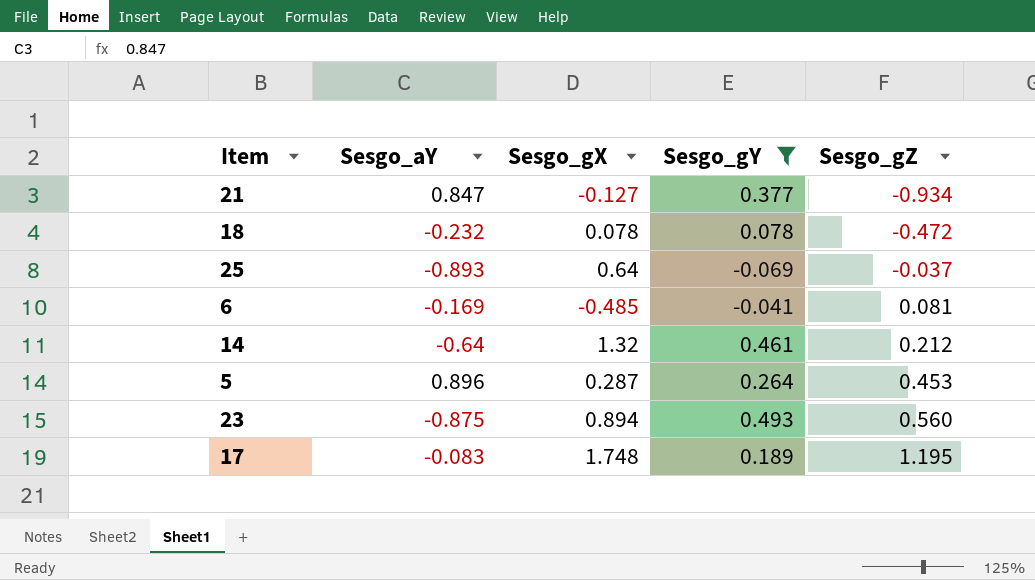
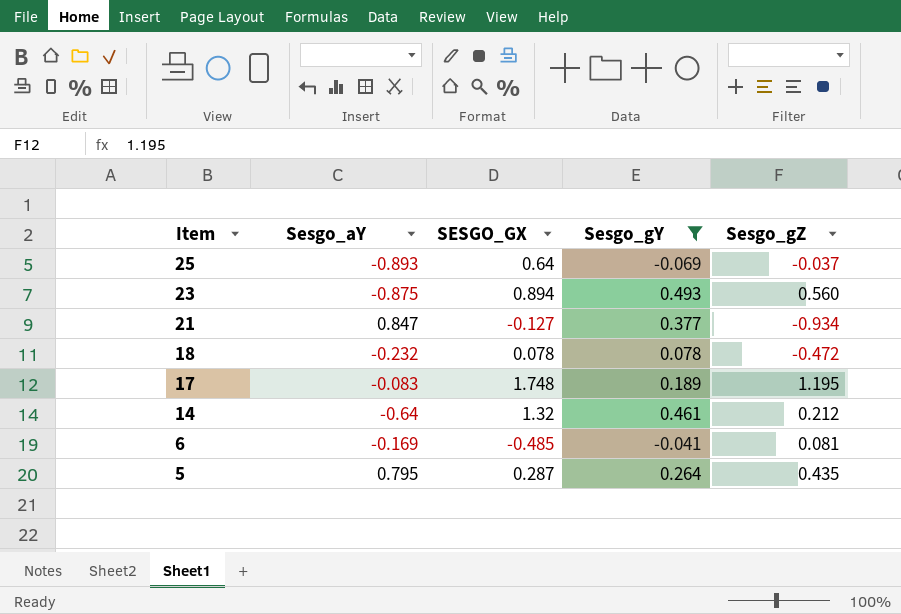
row order: Sesgo_gZ ascending -> Item descending
column name: Sesgo_gX -> SESGO_GX
5 | Sesgo_aY: 0.896 -> 0.795
5 | Sesgo_gZ: 0.453 -> 0.435

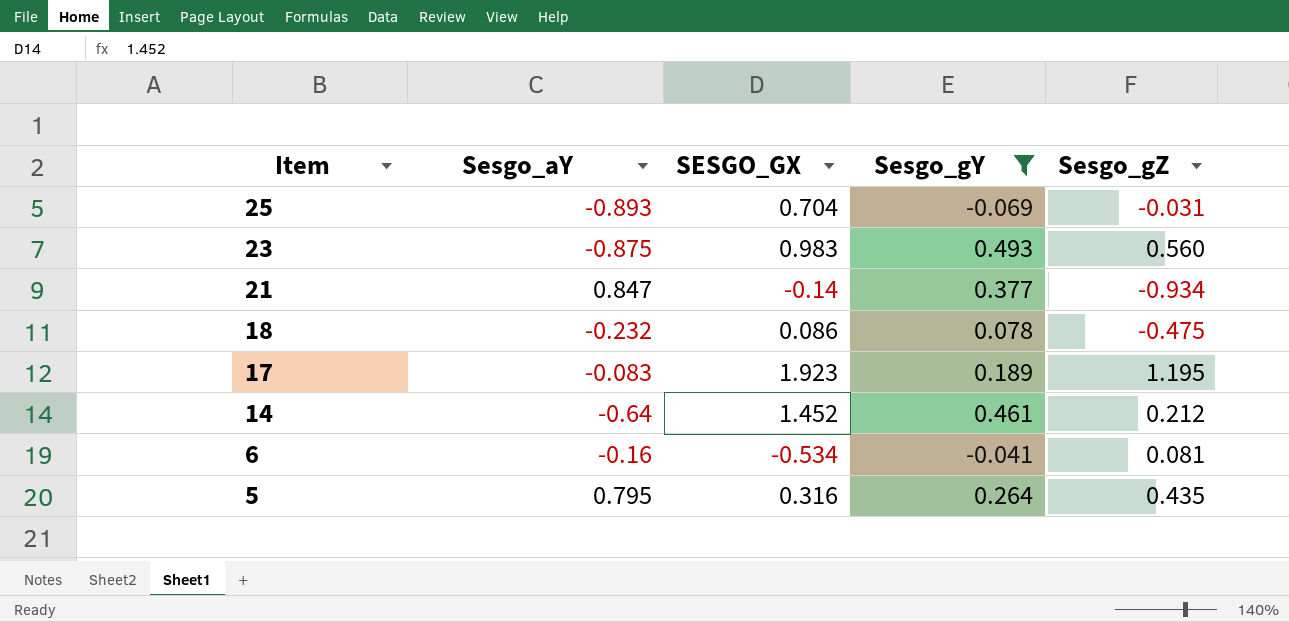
25 | SESGO_GX: 0.64 -> 0.704
25 | Sesgo_gZ: -0.037 -> -0.031
23 | SESGO_GX: 0.894 -> 0.983
21 | SESGO_GX: -0.127 -> -0.14
18 | SESGO_GX: 0.078 -> 0.086
18 | Sesgo_gZ: -0.472 -> -0.475
17 | SESGO_GX: 1.748 -> 1.923
14 | SESGO_GX: 1.32 -> 1.452
6 | Sesgo_aY: -0.169 -> -0.16
6 | SESGO_GX: -0.485 -> -0.534
5 | SESGO_GX: 0.287 -> 0.316

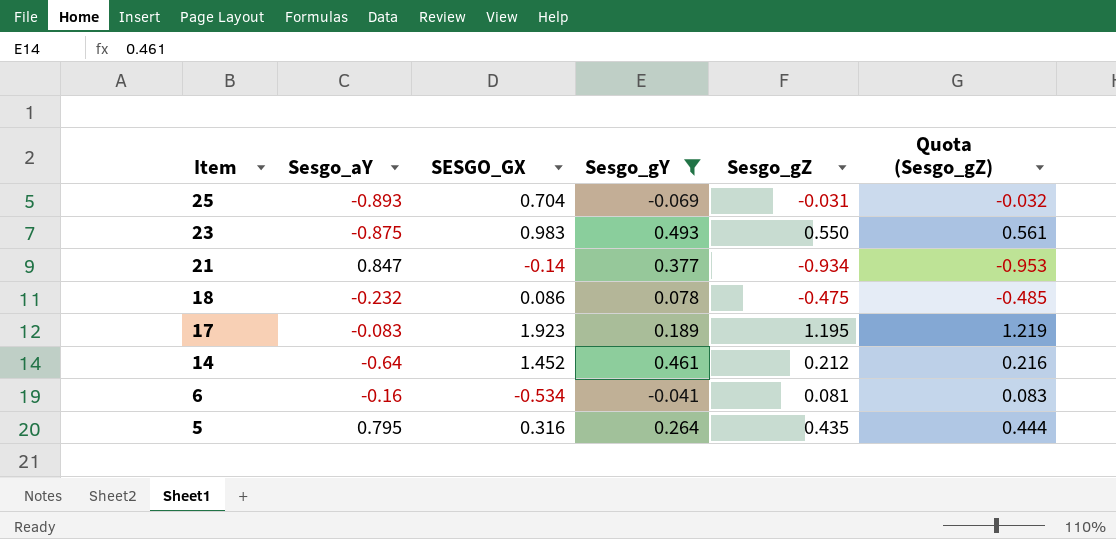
column Quota (Sesgo_gZ) | formula: none -> [Sesgo_gZ] * 1.02
23 | Sesgo_gZ: 0.560 -> 0.550

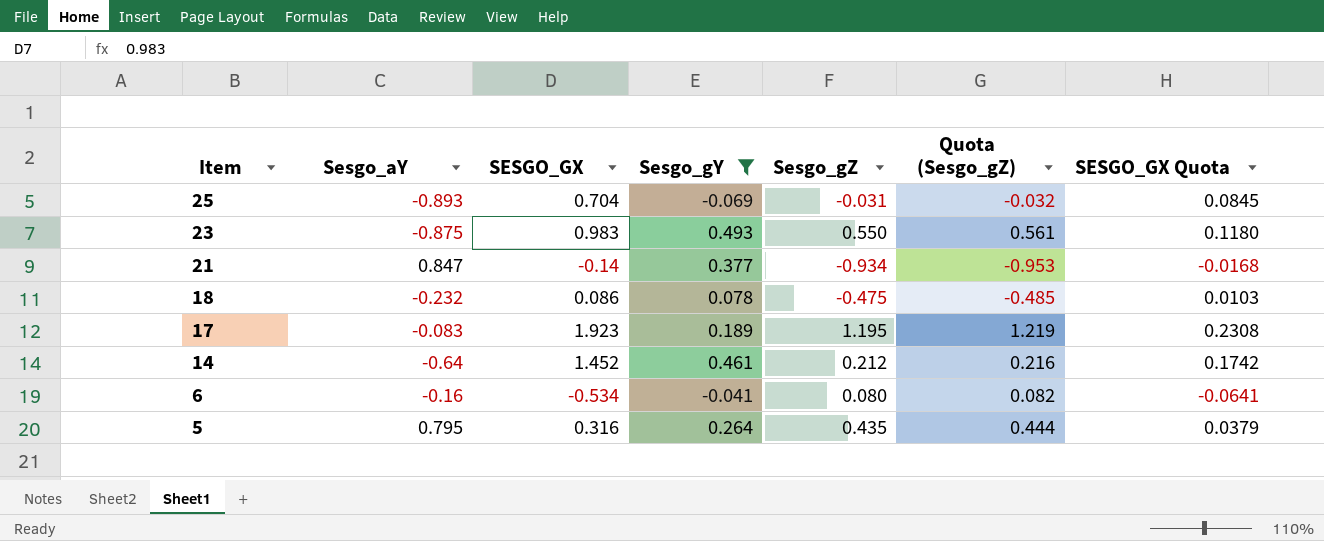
column SESGO_GX Quota | formula: none -> [SESGO_GX] * 0.12
6 | Sesgo_gZ: 0.081 -> 0.080
6 | Quota (Sesgo_gZ): 0.083 -> 0.082

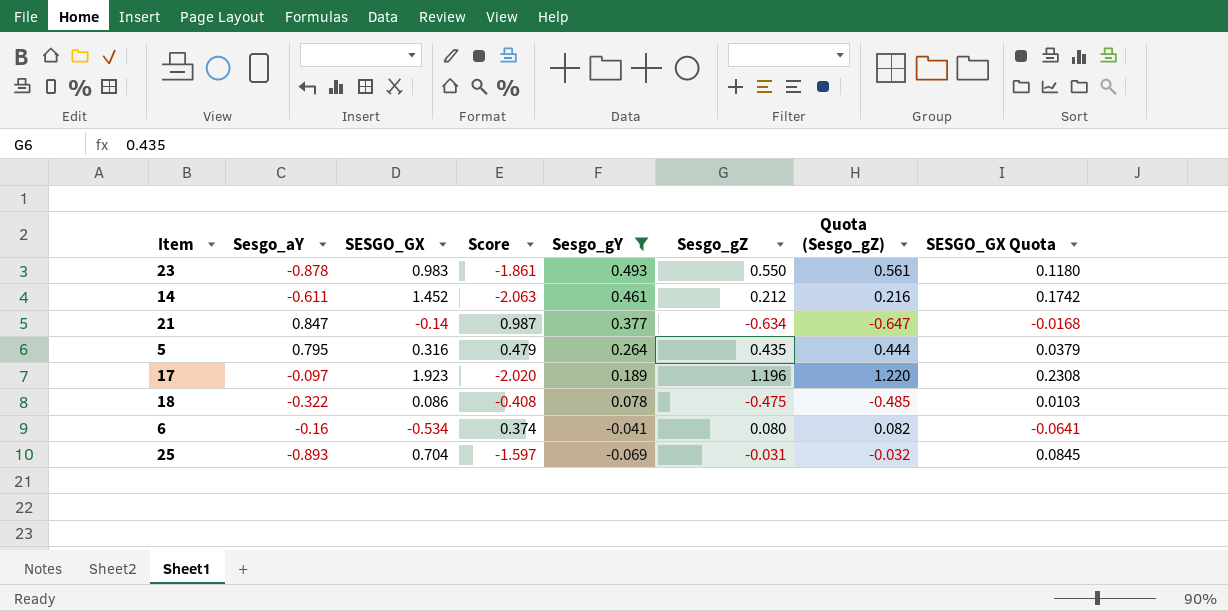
row order: Item descending -> Sesgo_gY descending
column Score | formula: none -> [Sesgo_aY] - [SESGO_GX]
23 | Sesgo_aY: -0.875 -> -0.878
14 | Sesgo_aY: -0.64 -> -0.611
21 | Sesgo_gZ: -0.934 -> -0.634
21 | Quota (Sesgo_gZ): -0.953 -> -0.647
17 | Sesgo_aY: -0.083 -> -0.097
17 | Sesgo_gZ: 1.195 -> 1.196
17 | Quota (Sesgo_gZ): 1.219 -> 1.220
18 | Sesgo_aY: -0.232 -> -0.322

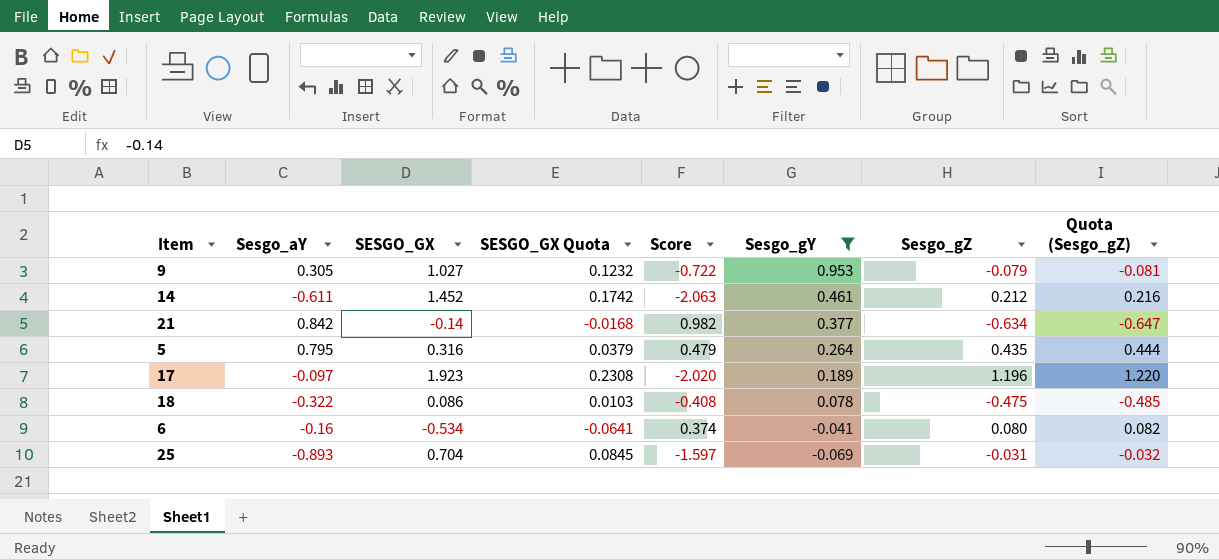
column SESGO_GX Quota | position: 8 -> 4
row 23: -0.878 | 0.983 | -1.861 | 0.493 | 0.550 | 0.561 | 0.1180 -> none
row 9: none -> 0.305 | 1.027 | 0.1232 | -0.722 | 0.953 | -0.079 | -0.081
21 | Sesgo_aY: 0.847 -> 0.842
21 | Score: 0.987 -> 0.982

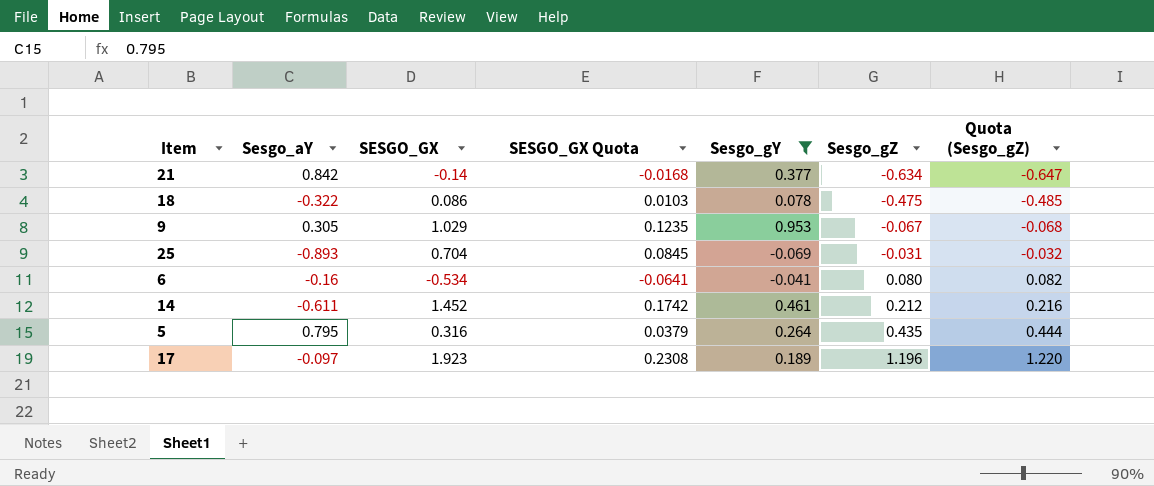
row order: Sesgo_gY descending -> Sesgo_gZ ascending
column Score | formula: [Sesgo_aY] - [SESGO_GX] -> none
9 | SESGO_GX: 1.027 -> 1.029
9 | SESGO_GX Quota: 0.1232 -> 0.1235
9 | Sesgo_gZ: -0.079 -> -0.067
9 | Quota (Sesgo_gZ): -0.081 -> -0.068

